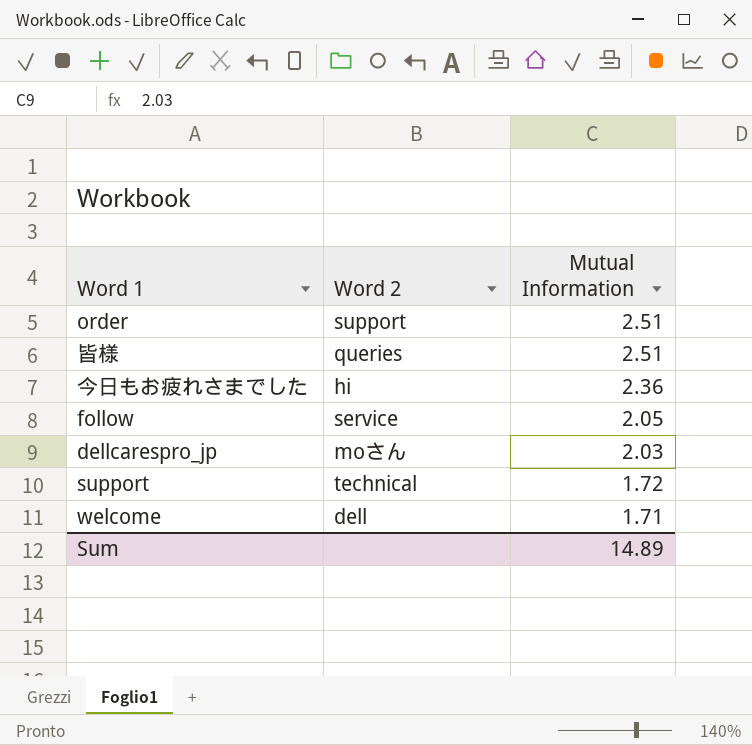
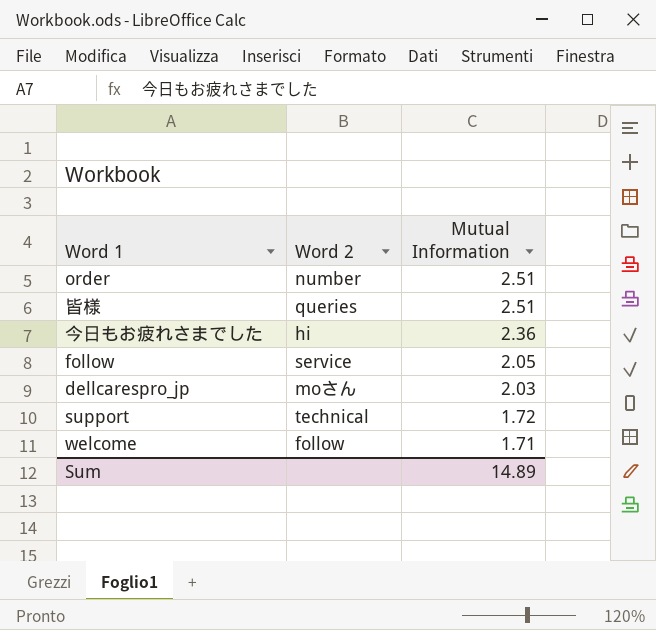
order | Word 2: support -> number
welcome | Word 2: dell -> follow

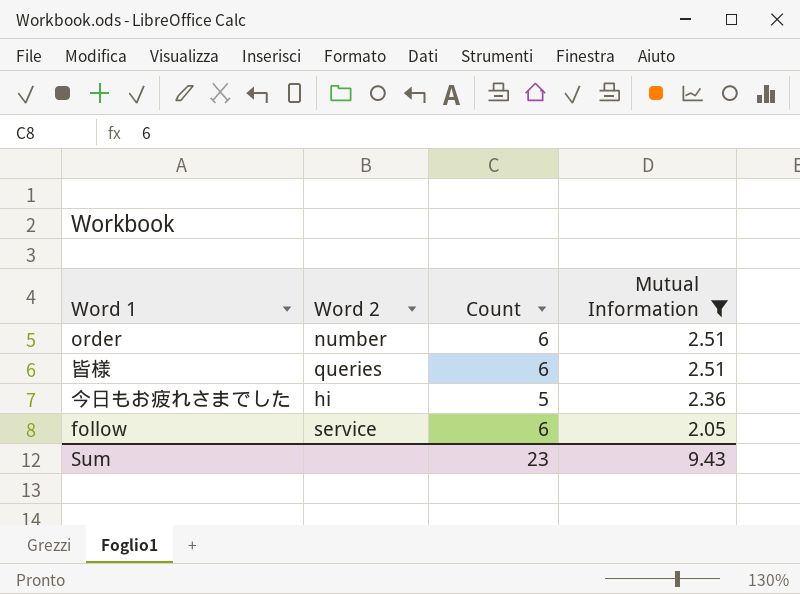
filter: none -> Mutual Information >= 2.05
column Count | position: none -> 3
Sum | Mutual Information: 14.89 -> 9.43

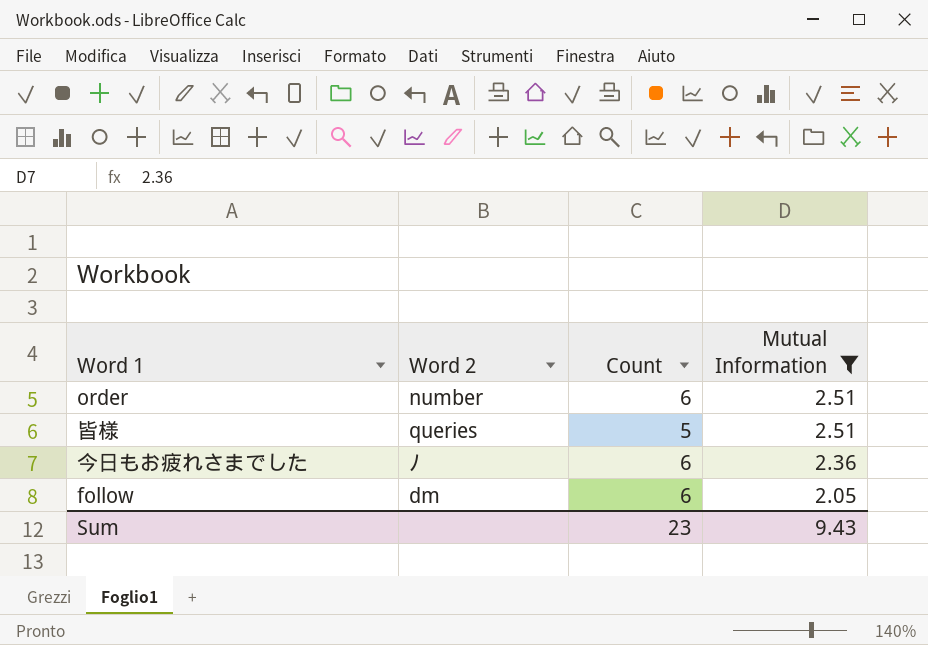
皆様 | Count: 6 -> 5
今日もお疲れさまでした | Word 2: hi -> ﾉ
今日もお疲れさまでした | Count: 5 -> 6
follow | Word 2: service -> dm

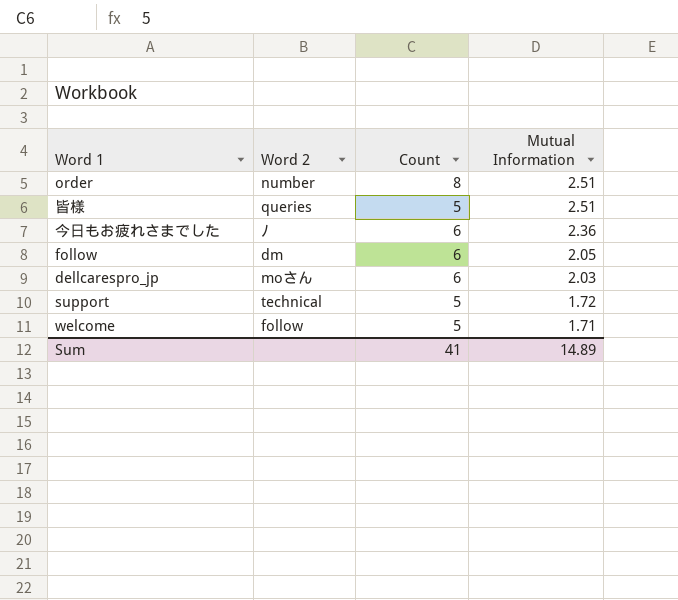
filter: Mutual Information >= 2.05 -> none
order | Count: 6 -> 8
Sum | Count: 23 -> 41
Sum | Mutual Information: 9.43 -> 14.89

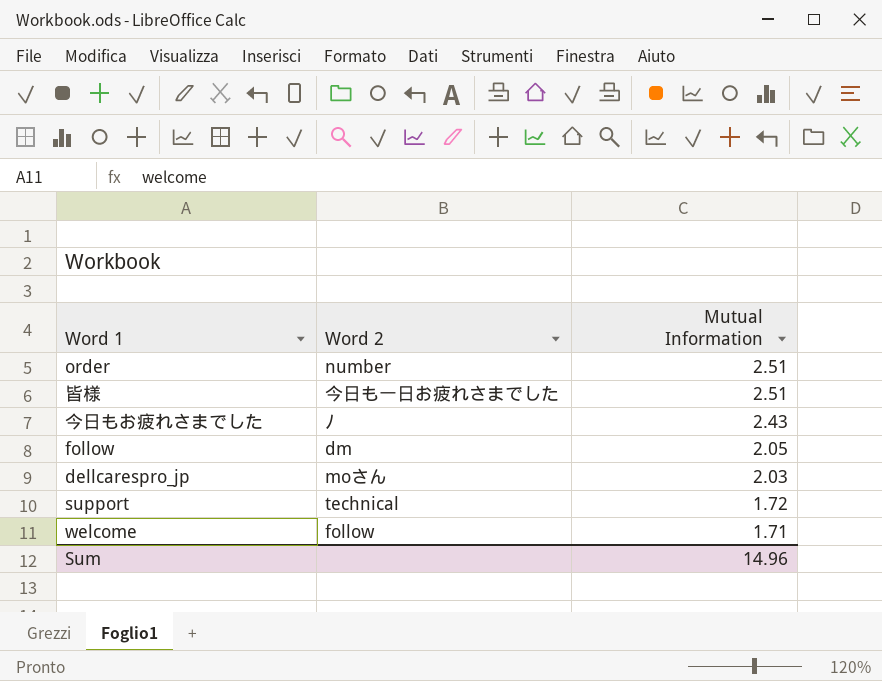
column Count | position: 3 -> none
皆様 | Word 2: queries -> 今日も一日お疲れさまでした
今日もお疲れさまでした | Mutual Information: 2.36 -> 2.43
Sum | Mutual Information: 14.89 -> 14.96

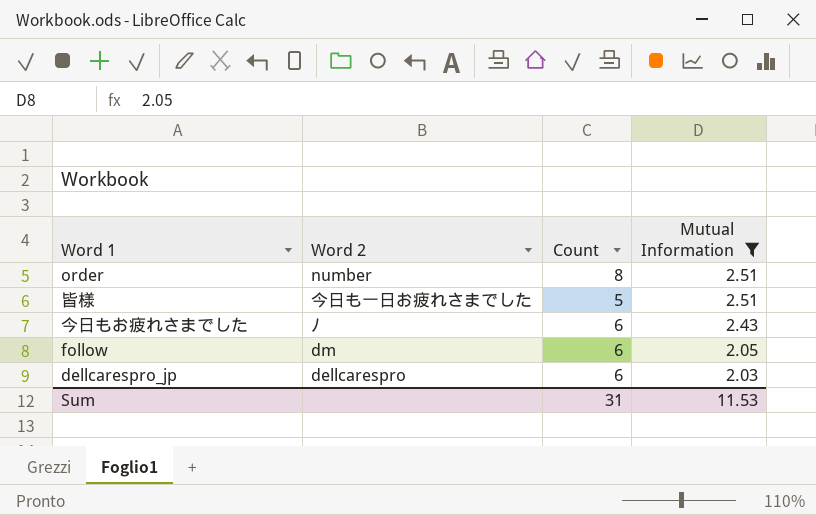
filter: none -> Mutual Information >= 2.03
column Count | position: none -> 3
dellcarespro_jp | Word 2: moさん -> dellcarespro
Sum | Mutual Information: 14.96 -> 11.53

